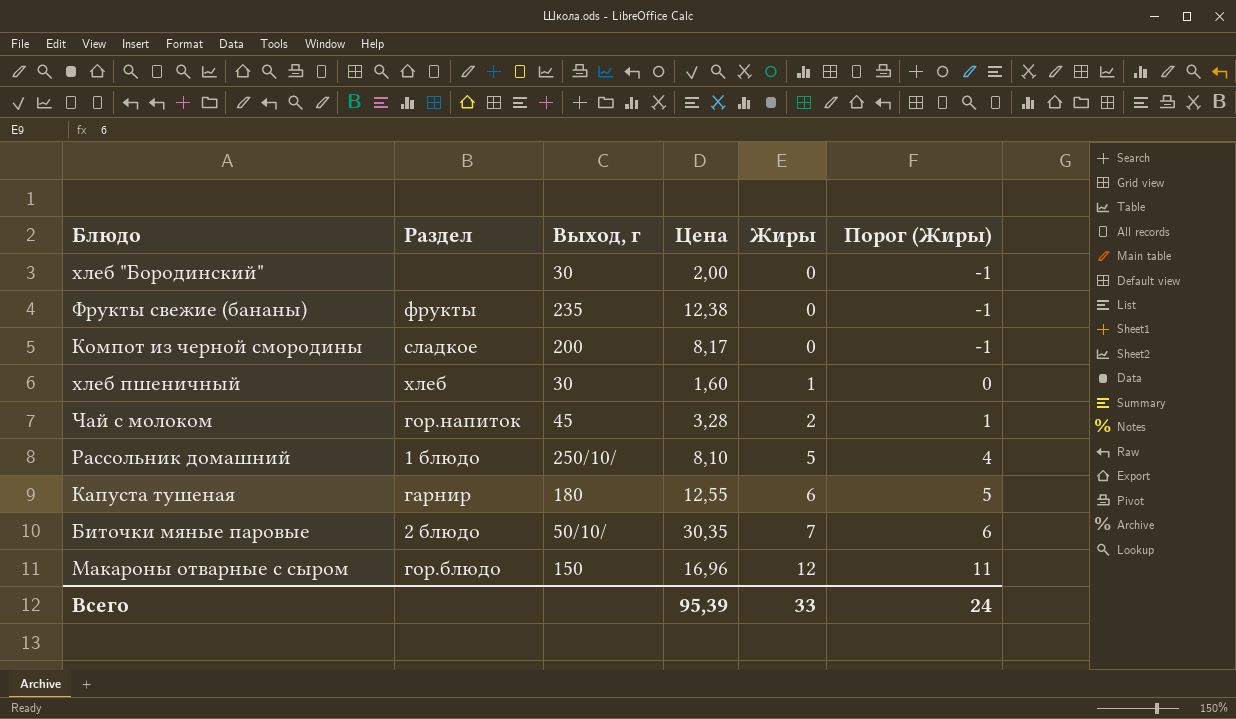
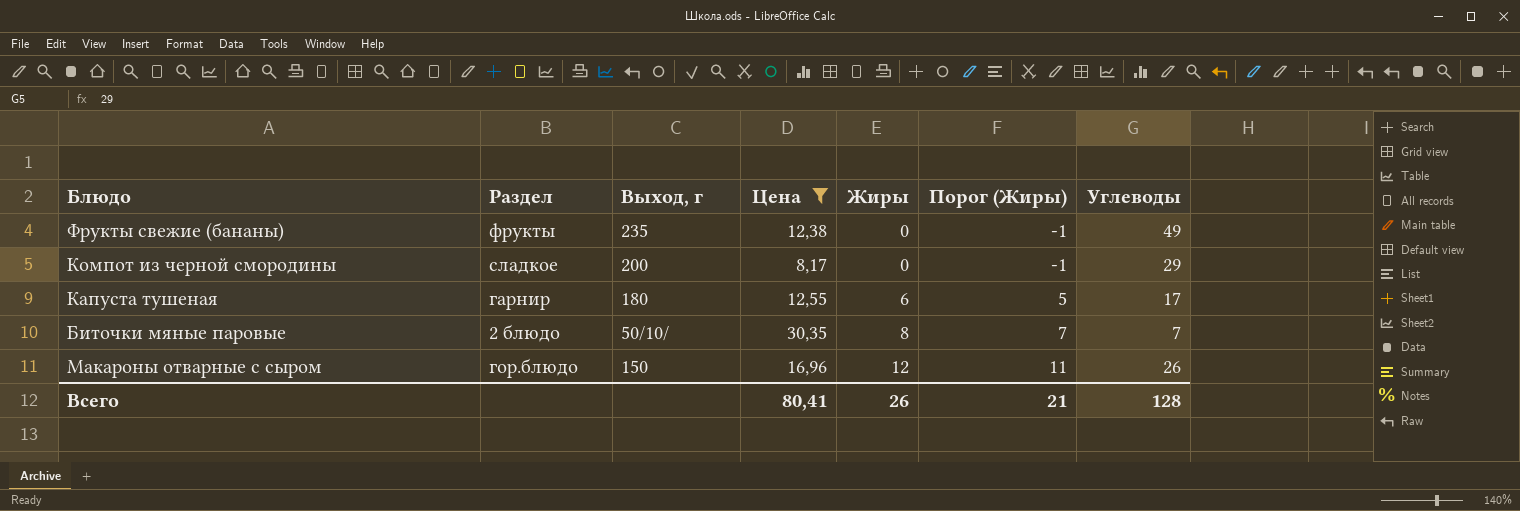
filter: none -> Цена >= 8,17
column Углеводы | position: none -> 7
Биточки мяные паровые | Жиры: 7 -> 8
Биточки мяные паровые | Порог (Жиры): 6 -> 7
Всего | Цена: 95,39 -> 80,41
Всего | Жиры: 33 -> 26
Всего | Порог (Жиры): 24 -> 21

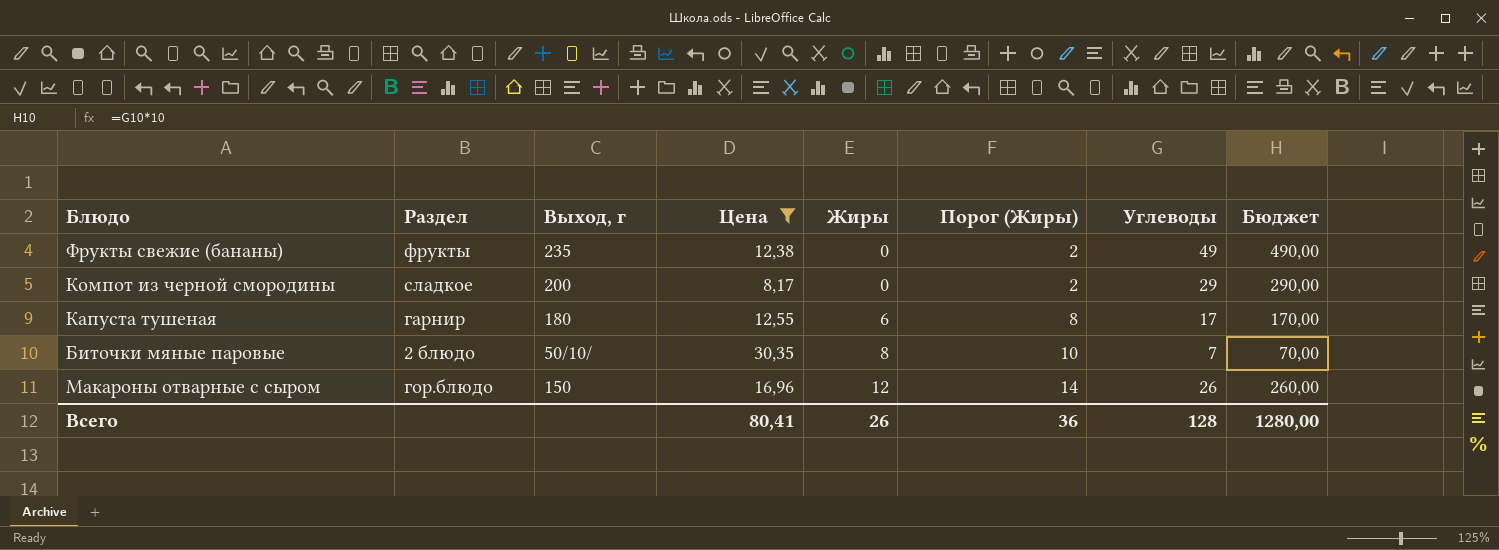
column Порог (Жиры) | formula: [Жиры] - 1 -> [Жиры] + 2
column Бюджет | formula: none -> [Углеводы] * 10
Всего | Порог (Жиры): 21 -> 36

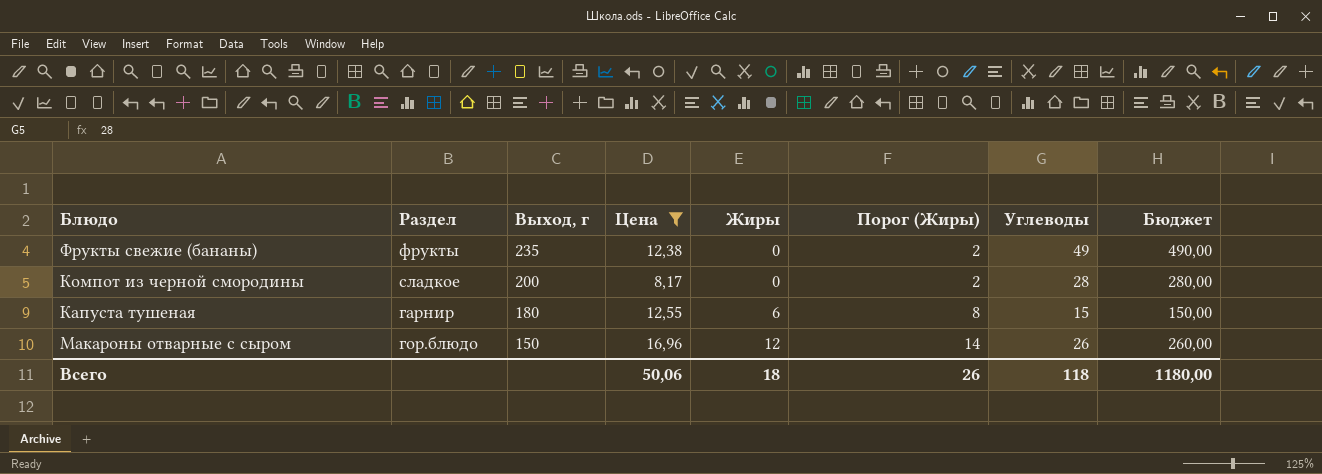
row Биточки мяные паровые: 2 блюдо | 50/10/ | 30,35 | 8 | 10 | 7 | 70,00 -> none
Компот из черной смородины | Углеводы: 29 -> 28
Компот из черной смородины | Бюджет: 290,00 -> 280,00
Капуста тушеная | Углеводы: 17 -> 15
Капуста тушеная | Бюджет: 170,00 -> 150,00
Всего | Цена: 80,41 -> 50,06
Всего | Жиры: 26 -> 18
Всего | Порог (Жиры): 36 -> 26
Всего | Углеводы: 128 -> 118
Всего | Бюджет: 1280,00 -> 1180,00

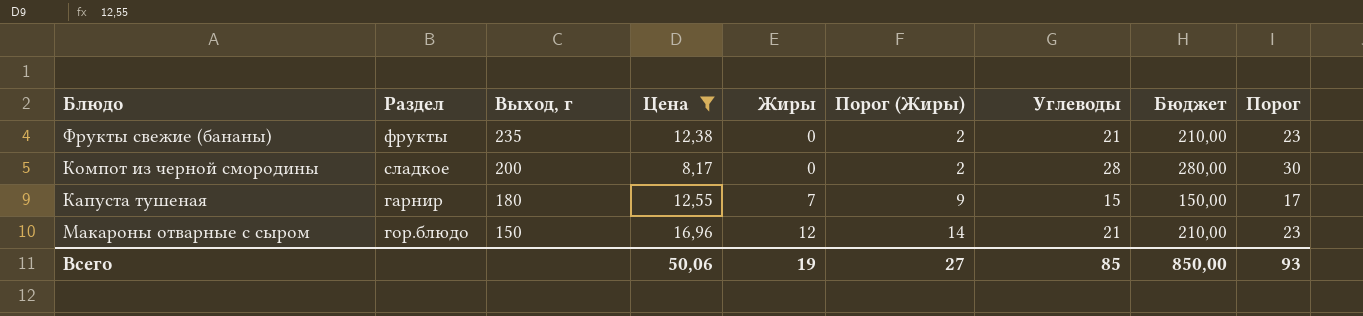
column Порог | formula: none -> [Углеводы] + 2
Фрукты свежие (бананы) | Углеводы: 49 -> 21
Фрукты свежие (бананы) | Бюджет: 490,00 -> 210,00
Капуста тушеная | Жиры: 6 -> 7
Капуста тушеная | Порог (Жиры): 8 -> 9
Макароны отварные с сыром | Углеводы: 26 -> 21
Макароны отварные с сыром | Бюджет: 260,00 -> 210,00
Всего | Жиры: 18 -> 19
Всего | Порог (Жиры): 26 -> 27
Всего | Углеводы: 118 -> 85
Всего | Бюджет: 1180,00 -> 850,00

